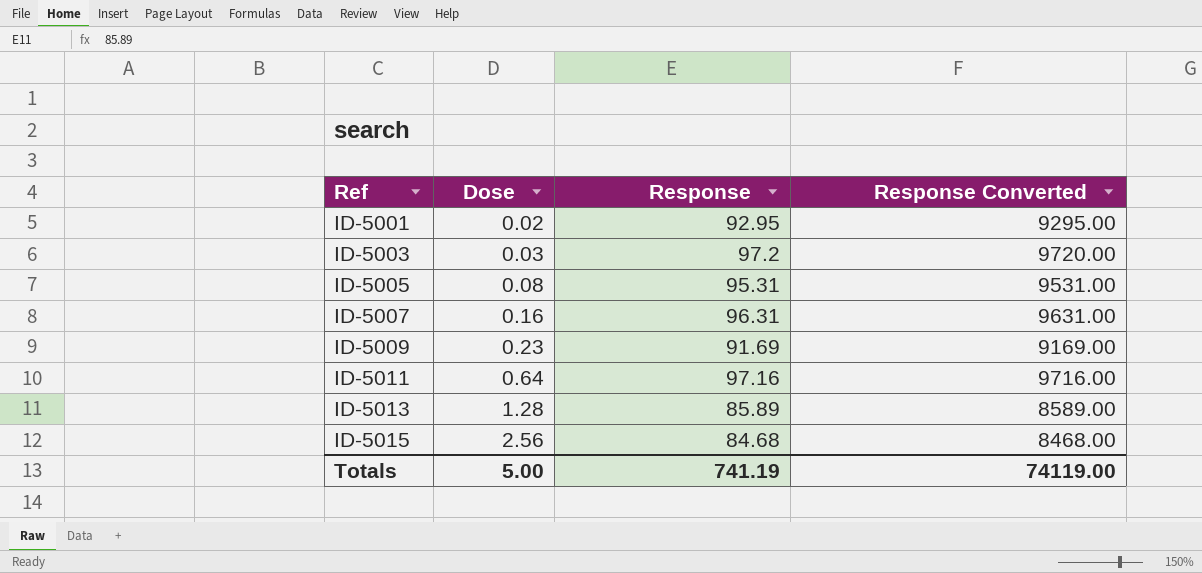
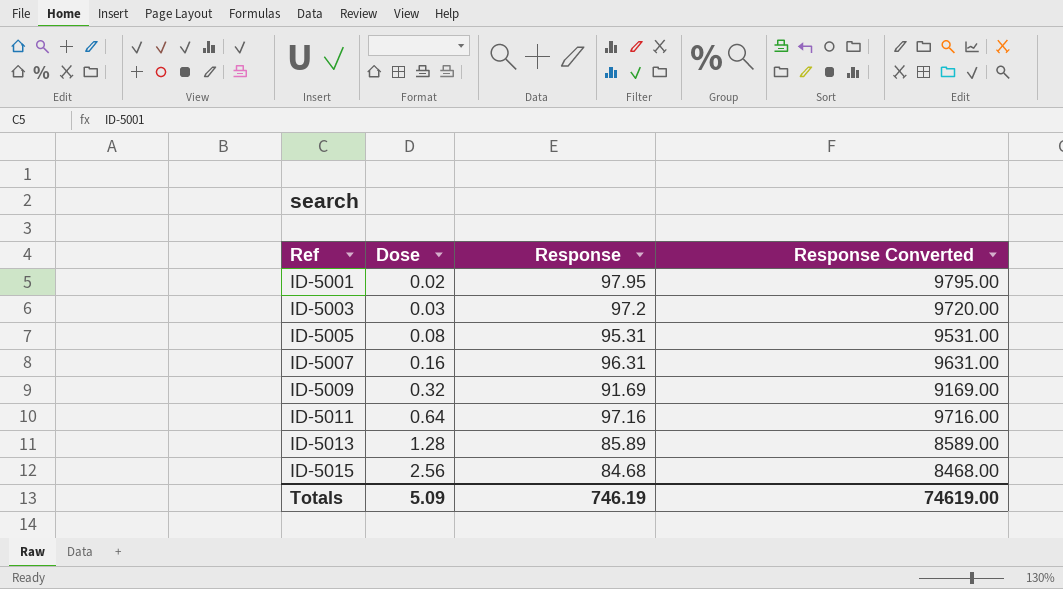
ID-5001 | Response: 92.95 -> 97.95
ID-5001 | Response Converted: 9295.00 -> 9795.00
ID-5009 | Dose: 0.23 -> 0.32
Totals | Dose: 5.00 -> 5.09
Totals | Response: 741.19 -> 746.19
Totals | Response Converted: 74119.00 -> 74619.00

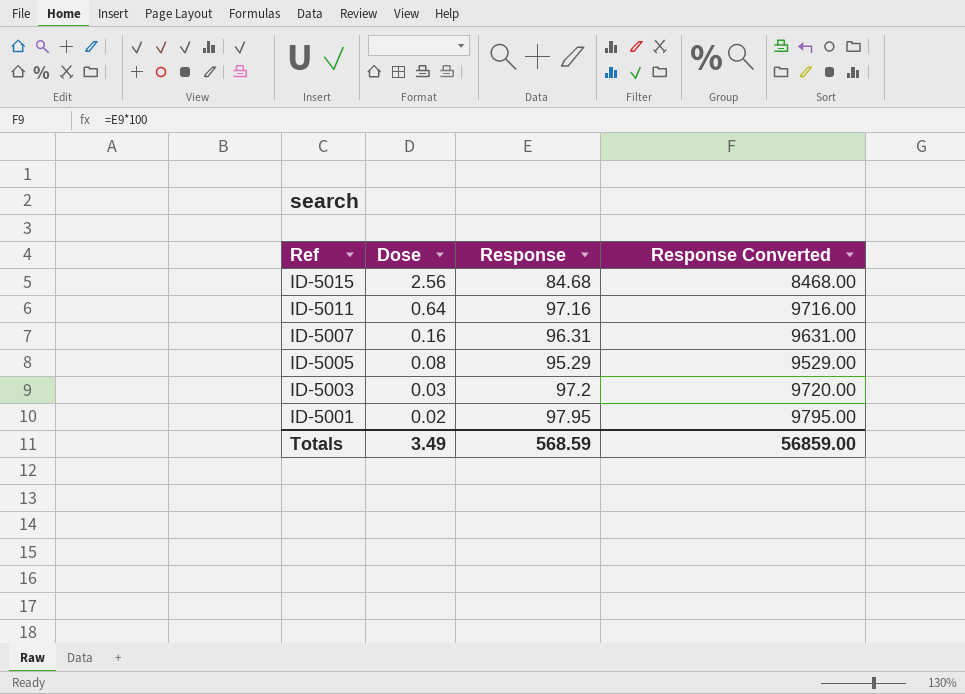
row order: Ref ascending -> Ref descending
row ID-5009: 0.32 | 91.69 | 9169.00 -> none
row ID-5013: 1.28 | 85.89 | 8589.00 -> none
ID-5005 | Response: 95.31 -> 95.29
ID-5005 | Response Converted: 9531.00 -> 9529.00
Totals | Dose: 5.09 -> 3.49
Totals | Response: 746.19 -> 568.59
Totals | Response Converted: 74619.00 -> 56859.00

